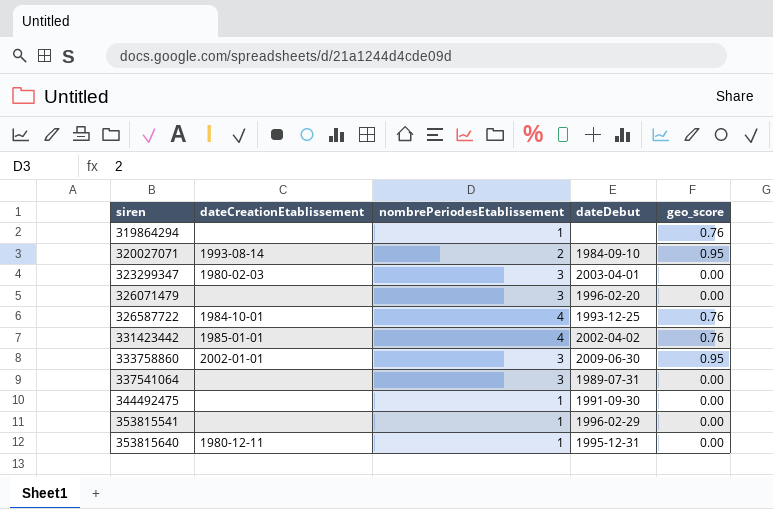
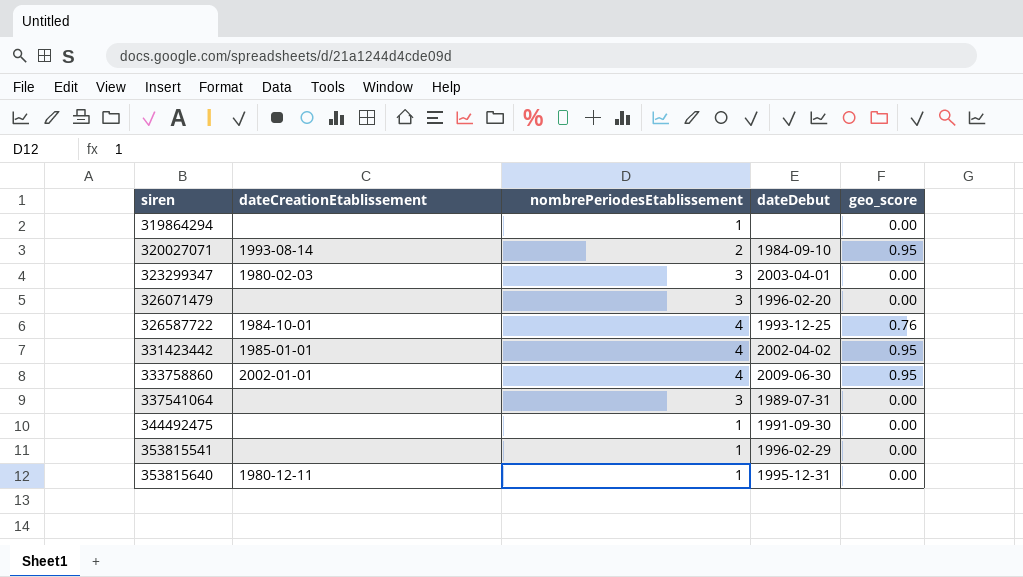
319864294 | geo_score: 0.76 -> 0.00
331423442 | geo_score: 0.76 -> 0.95
333758860 | nombrePeriodesEtablissement: 3 -> 4

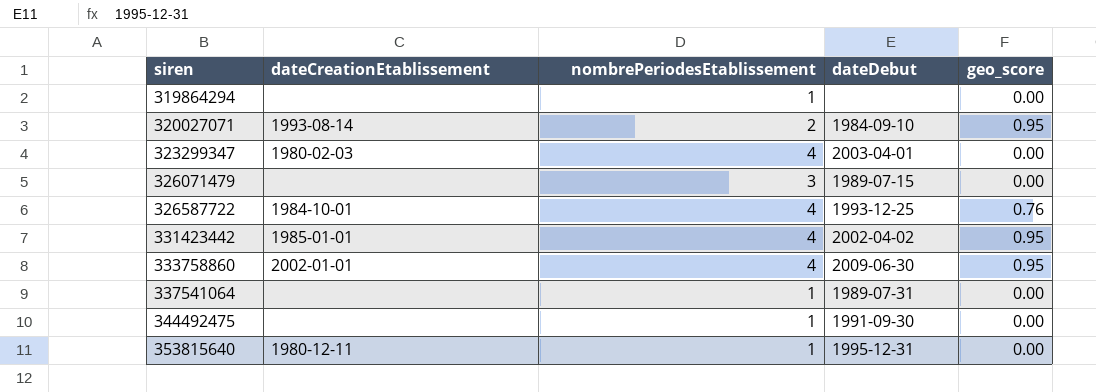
row 353815541: none | 1 | 1996-02-29 | 0.00 -> none
323299347 | nombrePeriodesEtablissement: 3 -> 4
326071479 | dateDebut: 1996-02-20 -> 1989-07-15
337541064 | nombrePeriodesEtablissement: 3 -> 1

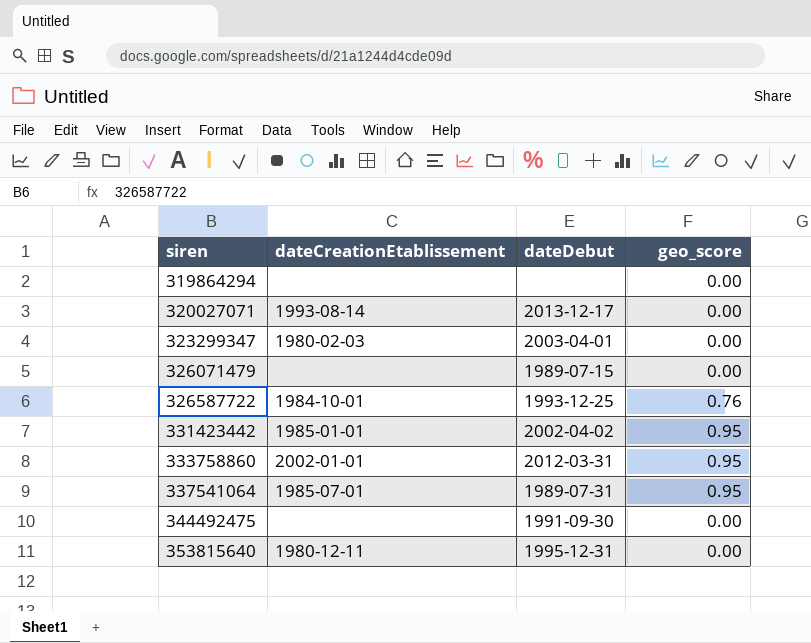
column nombrePeriodesEtablissement | position: 3 -> none
320027071 | dateDebut: 1984-09-10 -> 2013-12-17
320027071 | geo_score: 0.95 -> 0.00
333758860 | dateDebut: 2009-06-30 -> 2012-03-31
337541064 | dateCreationEtablissement: none -> 1985-07-01
337541064 | geo_score: 0.00 -> 0.95

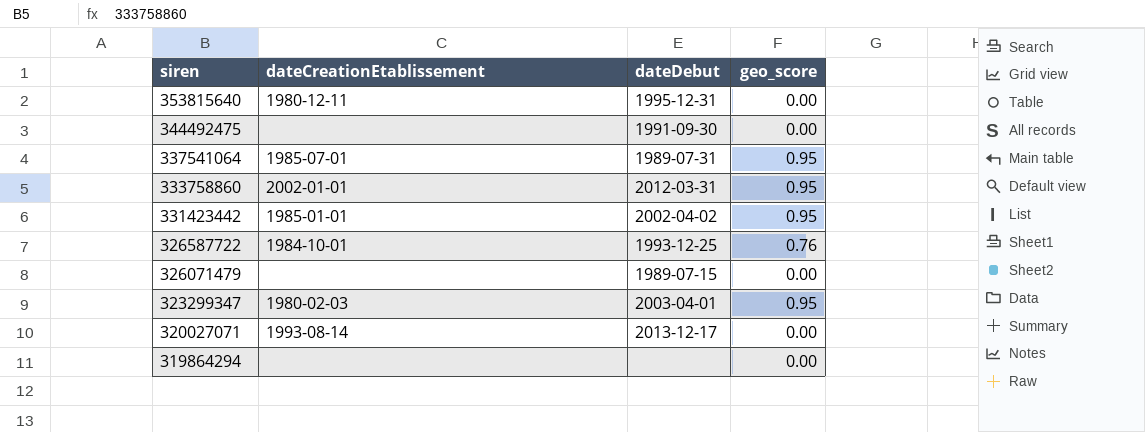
row order: siren ascending -> siren descending
323299347 | geo_score: 0.00 -> 0.95

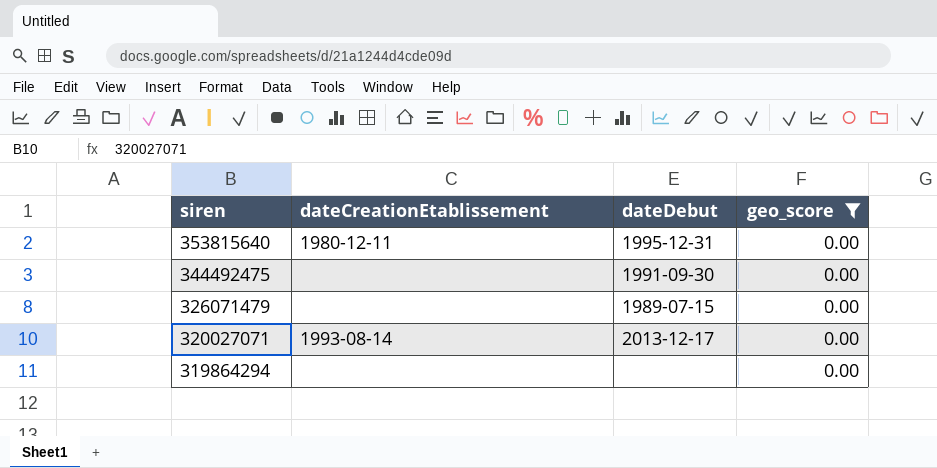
filter: none -> geo_score = 0.00

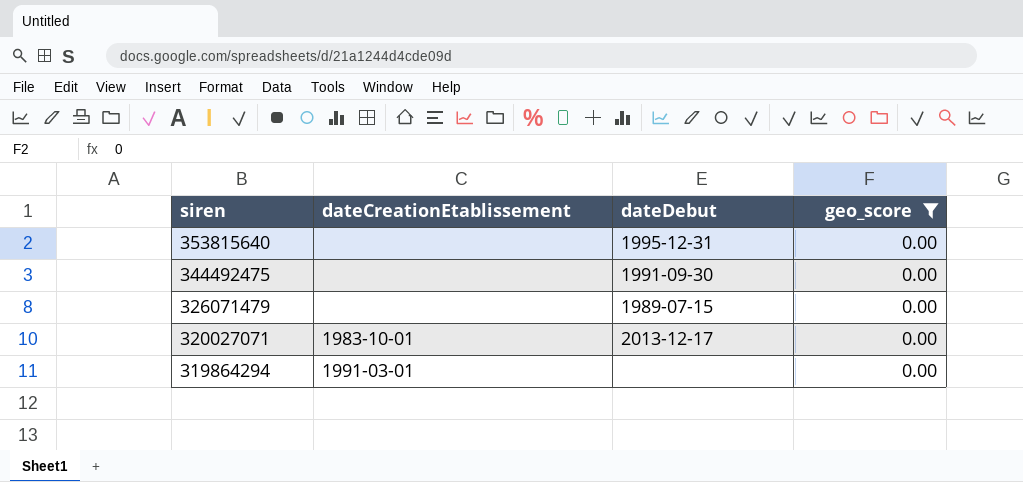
353815640 | dateCreationEtablissement: 1980-12-11 -> none
320027071 | dateCreationEtablissement: 1993-08-14 -> 1983-10-01
319864294 | dateCreationEtablissement: none -> 1991-03-01

